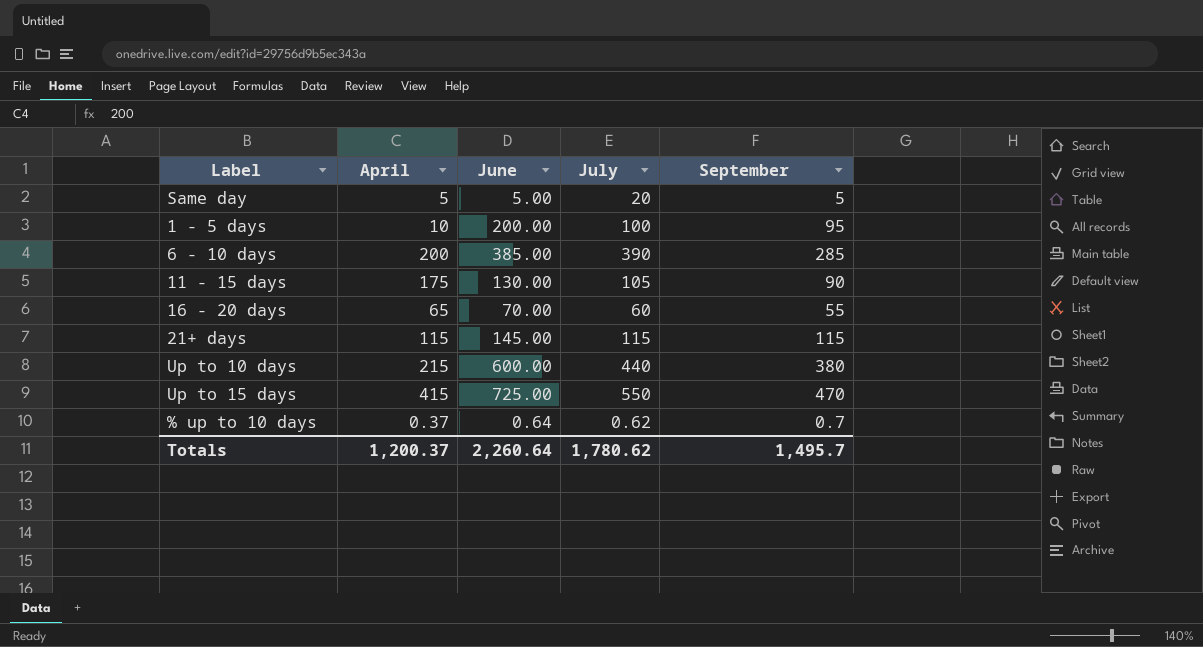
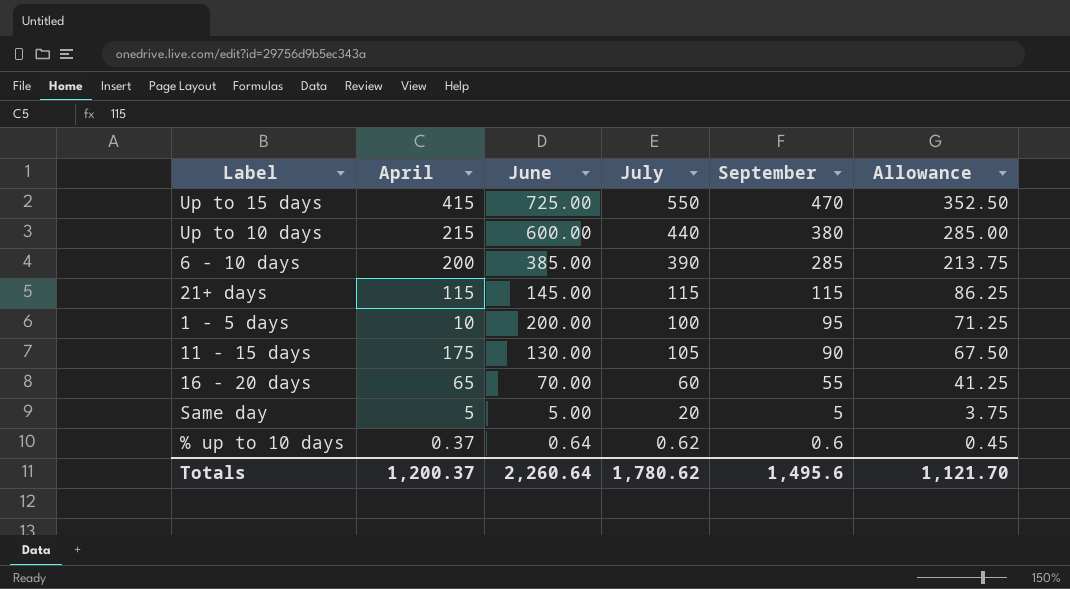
row order: none -> September descending
column Allowance | formula: none -> [September] * 0.75
% up to 10 days | September: 0.7 -> 0.6
Totals | September: 1,495.7 -> 1,495.6

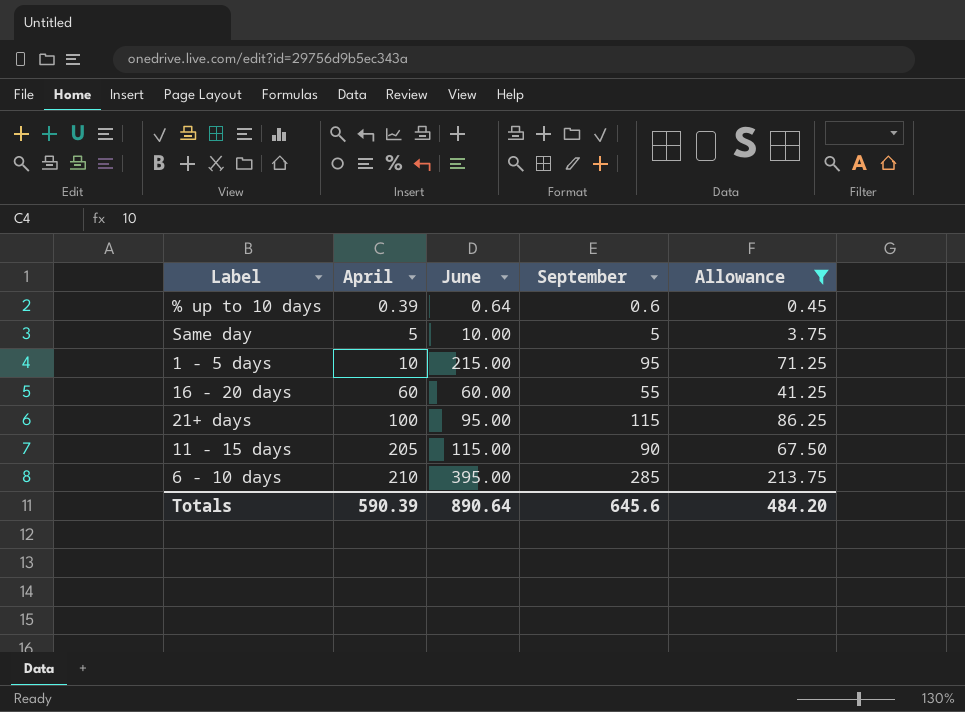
filter: none -> Allowance <= 213.75
row order: September descending -> April ascending
column July | position: 4 -> none
% up to 10 days | April: 0.37 -> 0.39
Same day | June: 5.00 -> 10.00
1 - 5 days | June: 200.00 -> 215.00
16 - 20 days | April: 65 -> 60
16 - 20 days | June: 70.00 -> 60.00
21+ days | April: 115 -> 100
21+ days | June: 145.00 -> 95.00
11 - 15 days | April: 175 -> 205
11 - 15 days | June: 130.00 -> 115.00
6 - 10 days | April: 200 -> 210
6 - 10 days | June: 385.00 -> 395.00
Totals | April: 1,200.37 -> 590.39
Totals | June: 2,260.64 -> 890.64
Totals | September: 1,495.6 -> 645.6
Totals | Allowance: 1,121.70 -> 484.20

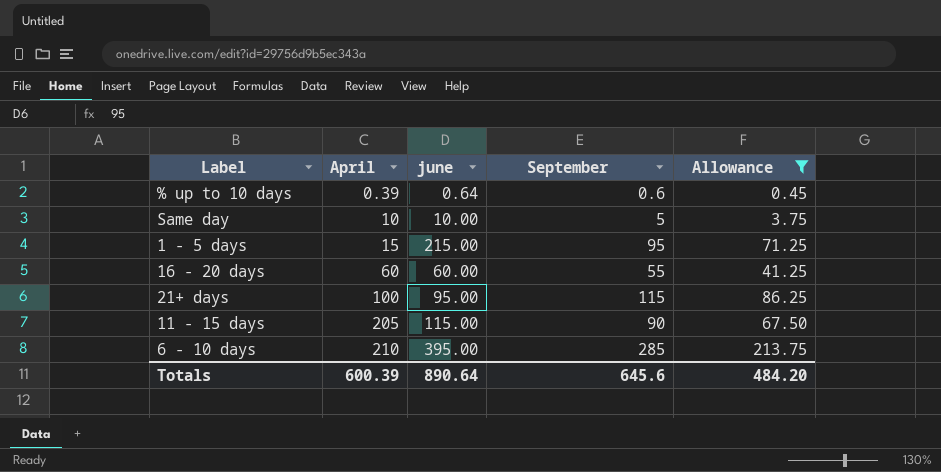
column name: June -> june
Same day | April: 5 -> 10
1 - 5 days | April: 10 -> 15
Totals | April: 590.39 -> 600.39

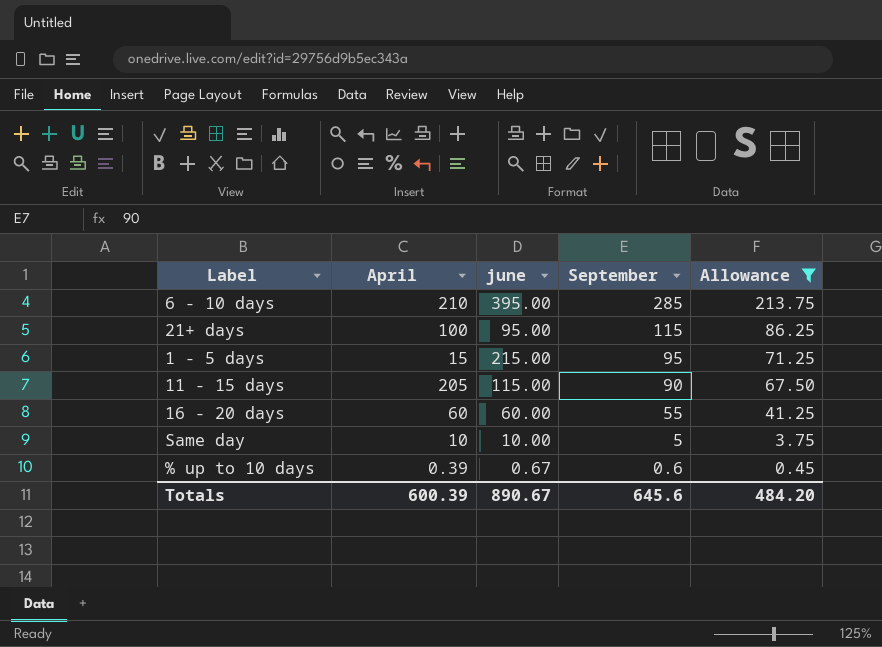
row order: April ascending -> September descending
% up to 10 days | june: 0.64 -> 0.67
Totals | june: 890.64 -> 890.67

